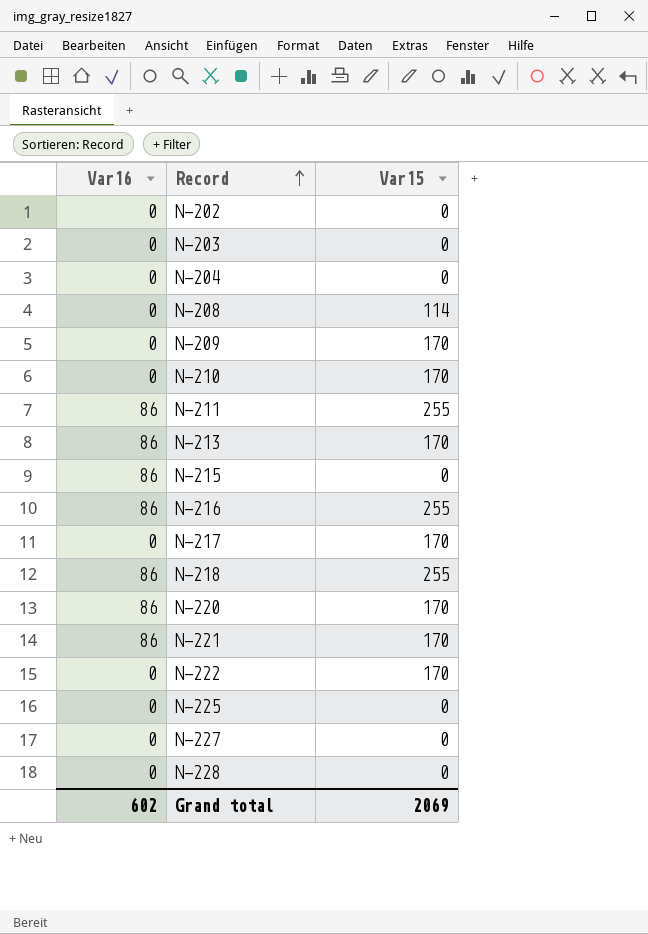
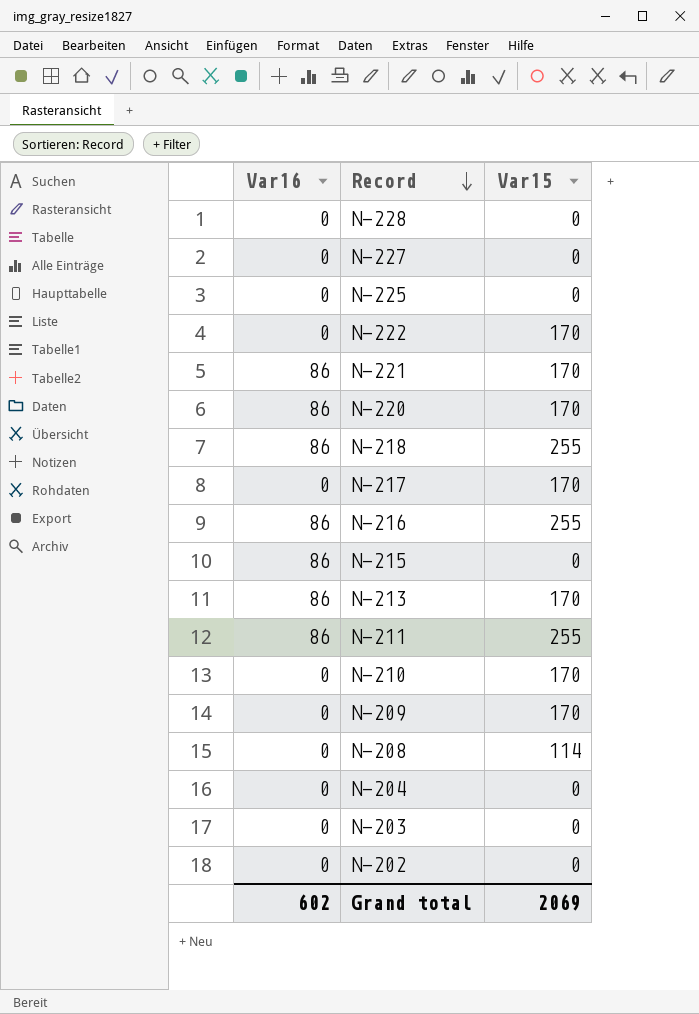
row order: Record ascending -> Record descending

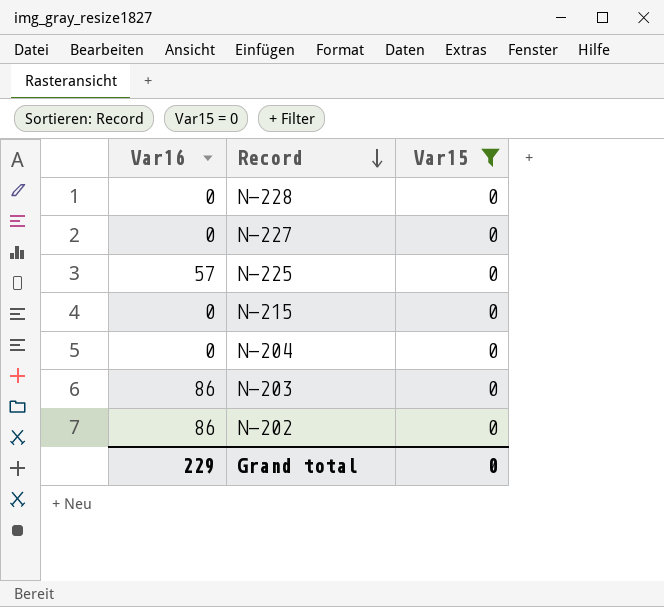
filter: none -> Var15 = 0
N-225 | Var16: 0 -> 57
N-215 | Var16: 86 -> 0
N-203 | Var16: 0 -> 86
N-202 | Var16: 0 -> 86
Grand total | Var16: 602 -> 229
Grand total | Var15: 2069 -> 0

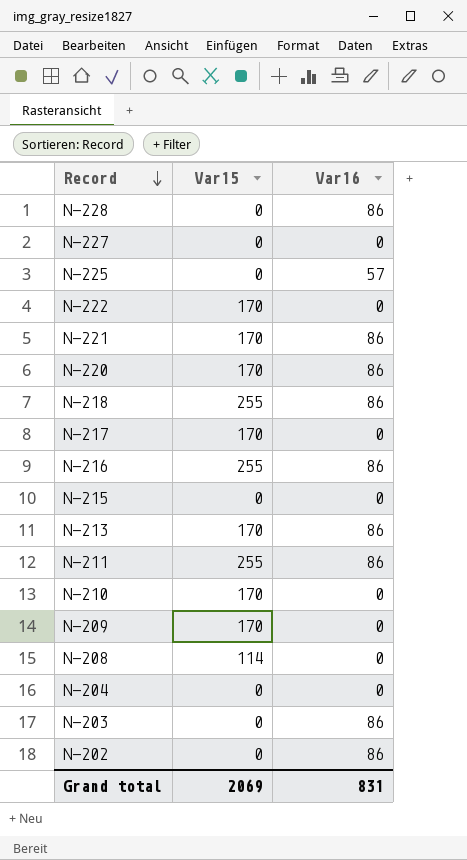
filter: Var15 = 0 -> none
column Var16 | position: 1 -> 3
N-228 | Var16: 0 -> 86
Grand total | Var15: 0 -> 2069
Grand total | Var16: 229 -> 831

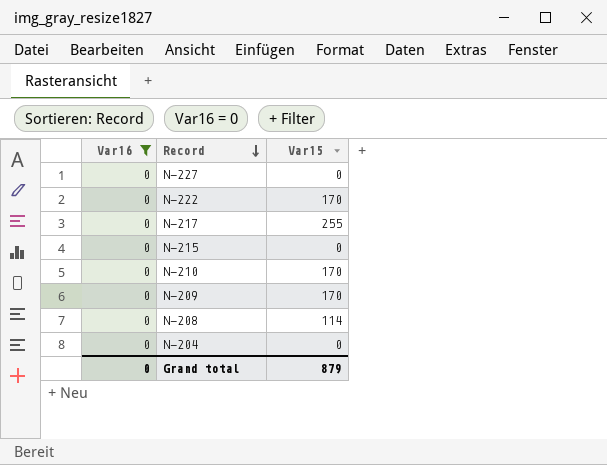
filter: none -> Var16 = 0
column Var16 | position: 3 -> 1
N-217 | Var15: 170 -> 255
Grand total | Var16: 831 -> 0
Grand total | Var15: 2069 -> 879

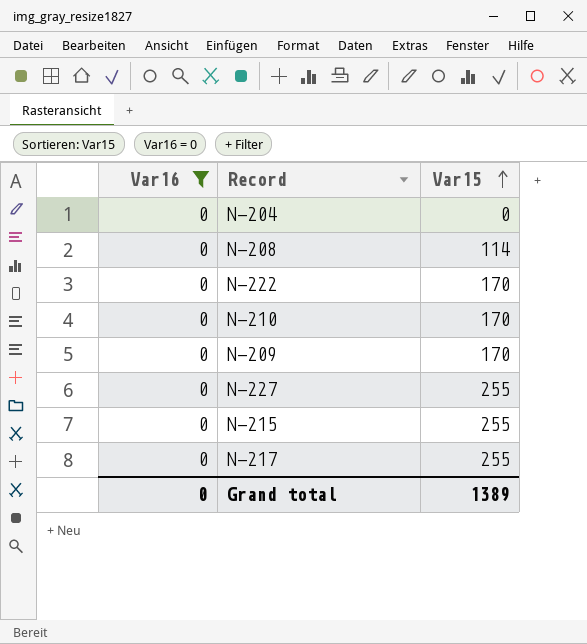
row order: Record descending -> Var15 ascending
N-227 | Var15: 0 -> 255
N-215 | Var15: 0 -> 255
Grand total | Var15: 879 -> 1389

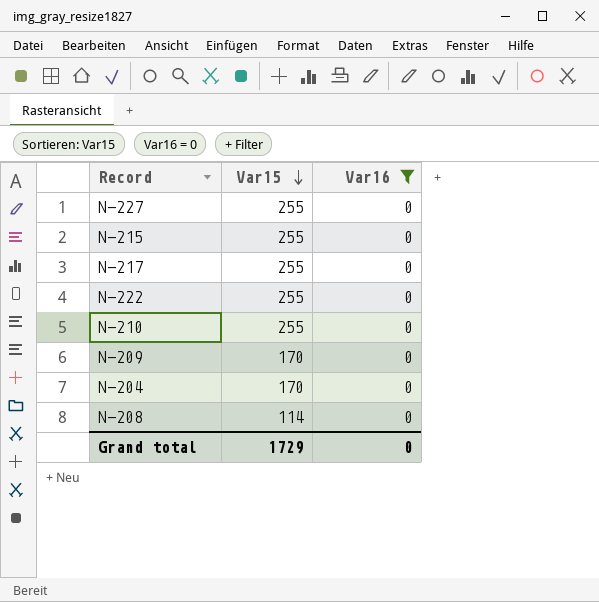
row order: Var15 ascending -> Var15 descending
column Var16 | position: 1 -> 3
N-222 | Var15: 170 -> 255
N-210 | Var15: 170 -> 255
N-204 | Var15: 0 -> 170
Grand total | Var15: 1389 -> 1729

